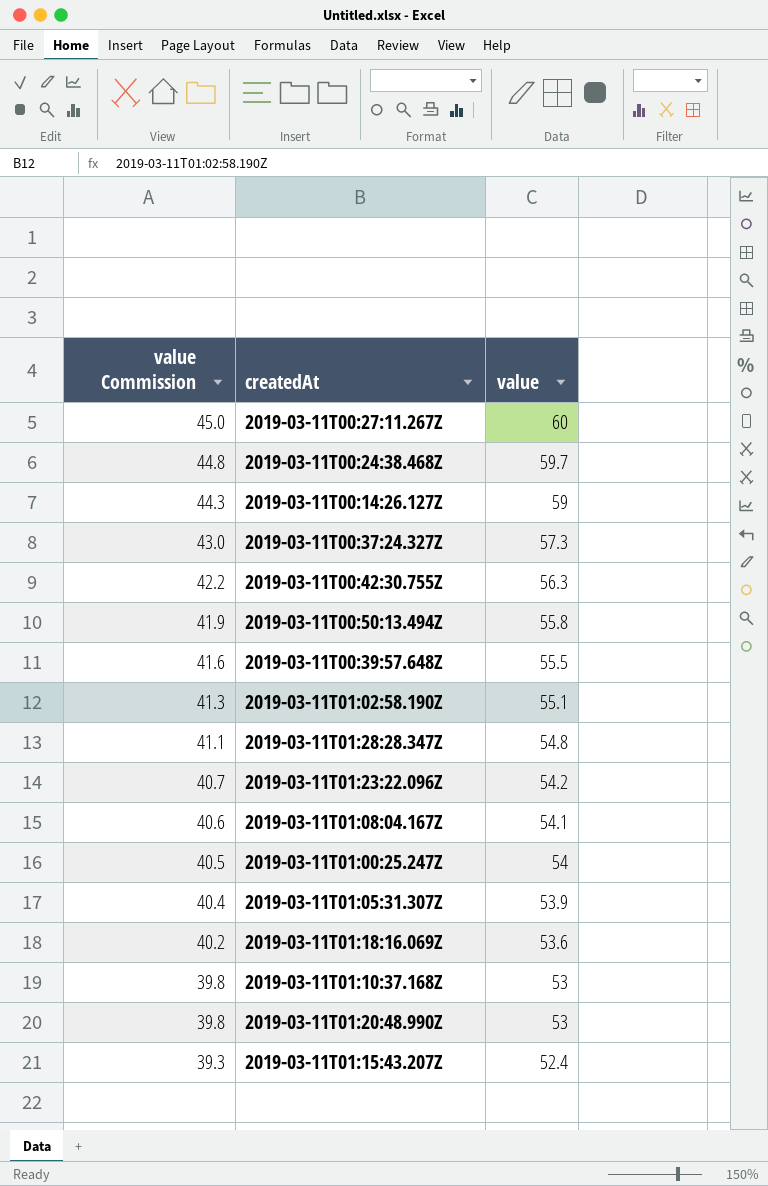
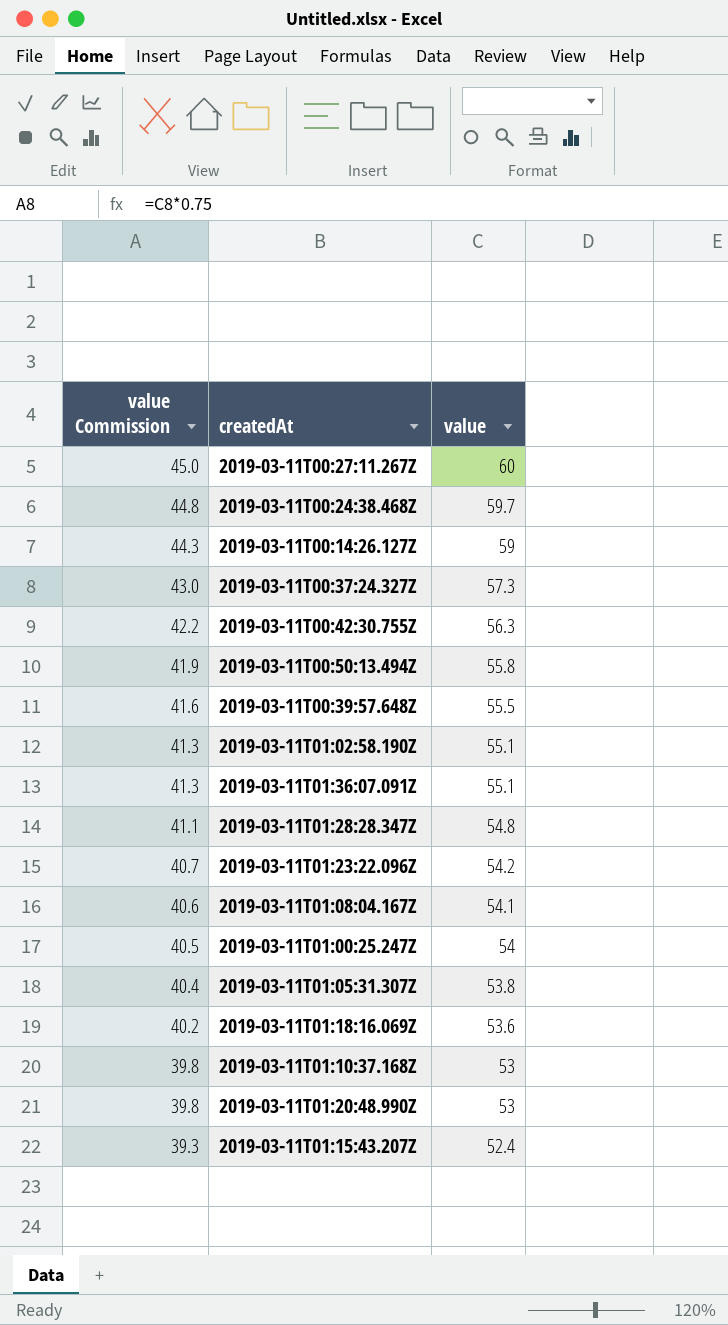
row 2019-03-11T01:36:07.091Z: none -> 41.3 | 55.1
2019-03-11T01:05:31.307Z | value: 53.9 -> 53.8

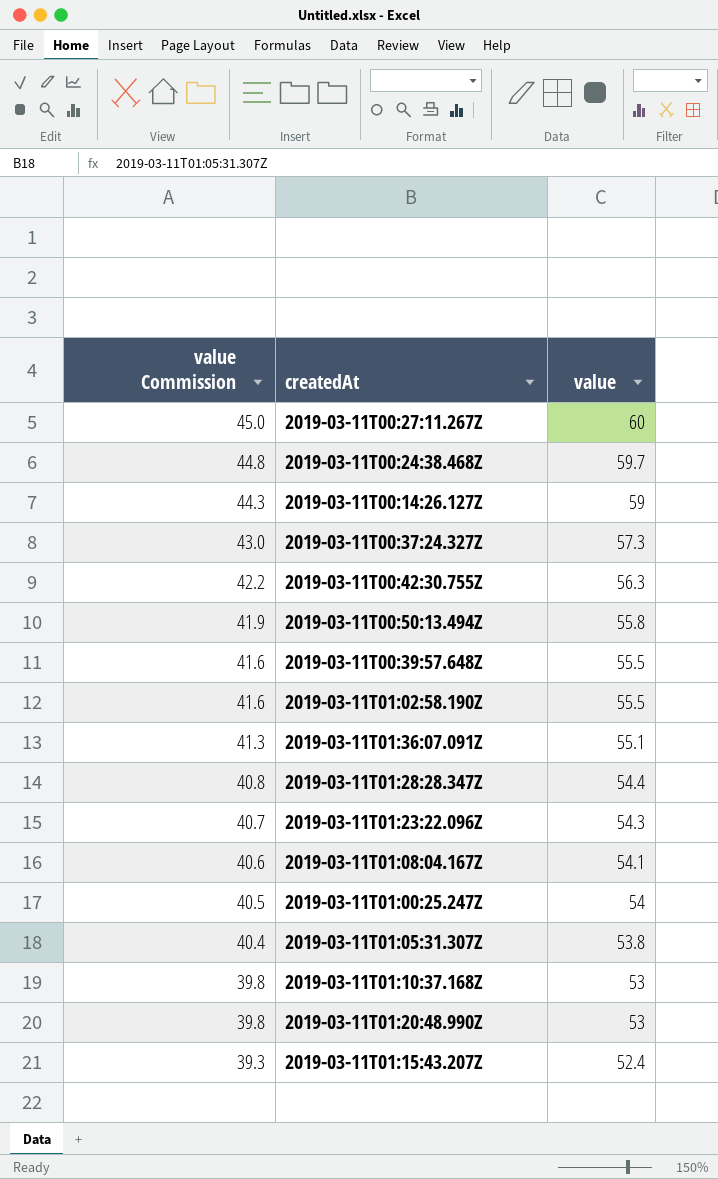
row 2019-03-11T01:18:16.069Z: 40.2 | 53.6 -> none
2019-03-11T01:02:58.190Z | value Commission: 41.3 -> 41.6
2019-03-11T01:02:58.190Z | value: 55.1 -> 55.5
2019-03-11T01:28:28.347Z | value Commission: 41.1 -> 40.8
2019-03-11T01:28:28.347Z | value: 54.8 -> 54.4
2019-03-11T01:23:22.096Z | value: 54.2 -> 54.3

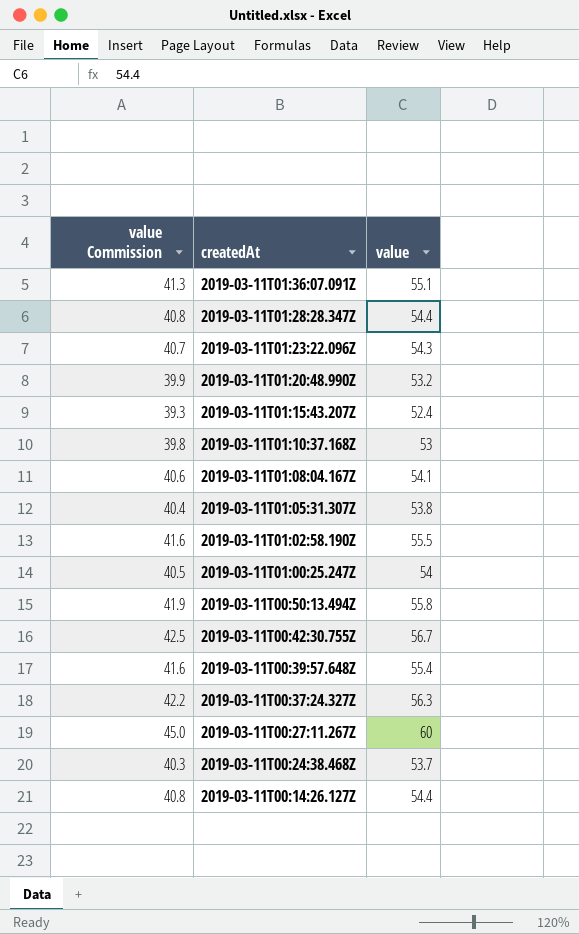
row order: value Commission descending -> createdAt descending
2019-03-11T01:20:48.990Z | value Commission: 39.8 -> 39.9
2019-03-11T01:20:48.990Z | value: 53 -> 53.2
2019-03-11T00:42:30.755Z | value Commission: 42.2 -> 42.5
2019-03-11T00:42:30.755Z | value: 56.3 -> 56.7
2019-03-11T00:39:57.648Z | value: 55.5 -> 55.4
2019-03-11T00:37:24.327Z | value Commission: 43.0 -> 42.2
2019-03-11T00:37:24.327Z | value: 57.3 -> 56.3
2019-03-11T00:24:38.468Z | value Commission: 44.8 -> 40.3
2019-03-11T00:24:38.468Z | value: 59.7 -> 53.7
2019-03-11T00:14:26.127Z | value Commission: 44.3 -> 40.8
2019-03-11T00:14:26.127Z | value: 59 -> 54.4

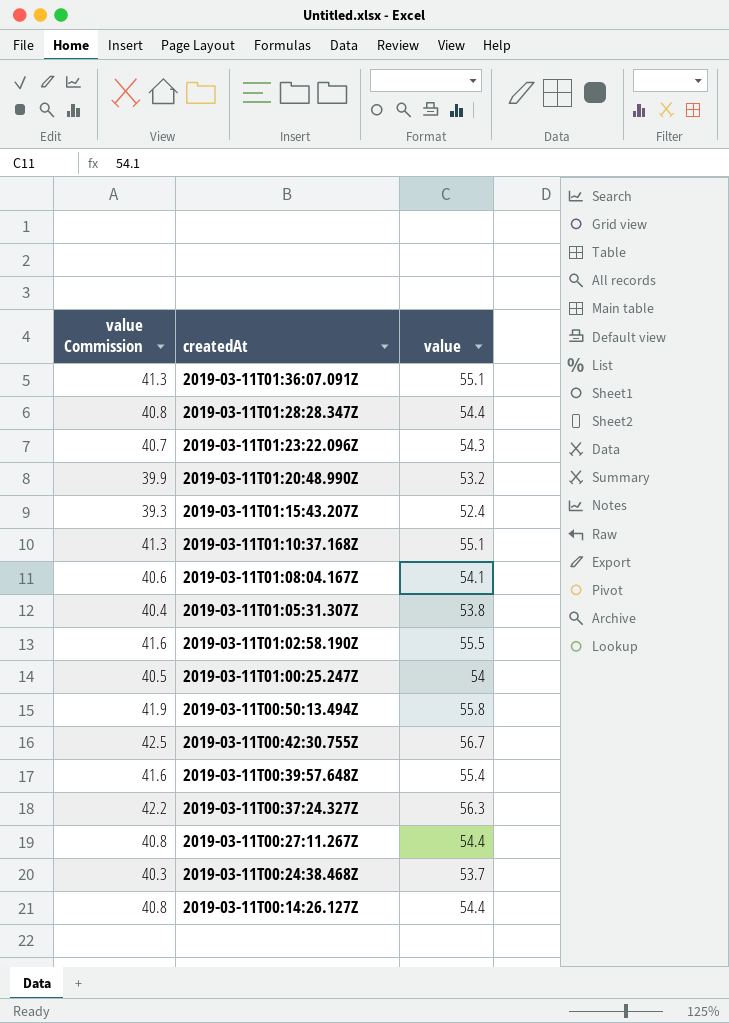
2019-03-11T01:10:37.168Z | value Commission: 39.8 -> 41.3
2019-03-11T01:10:37.168Z | value: 53 -> 55.1
2019-03-11T00:27:11.267Z | value Commission: 45.0 -> 40.8
2019-03-11T00:27:11.267Z | value: 60 -> 54.4

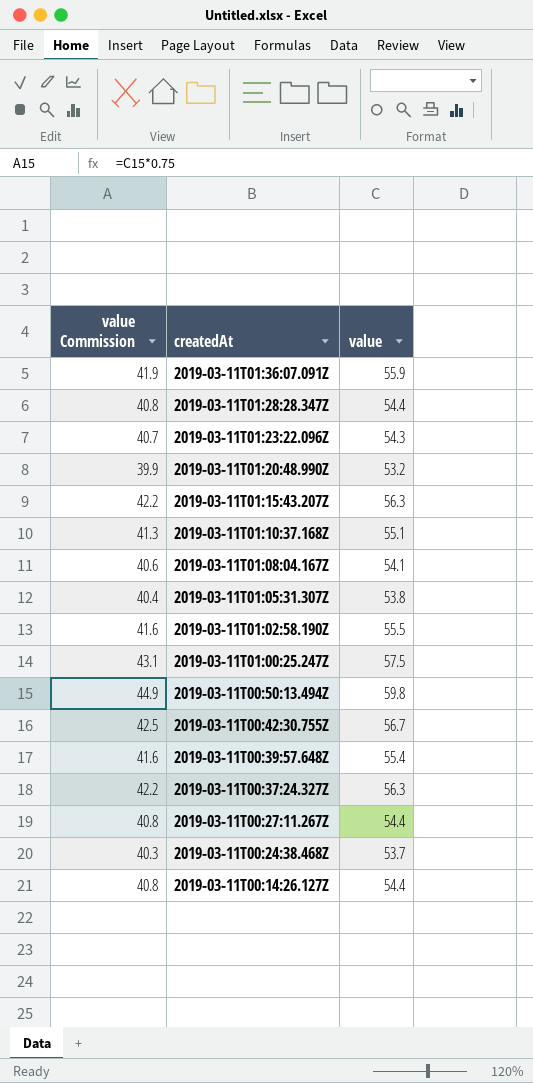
2019-03-11T01:36:07.091Z | value Commission: 41.3 -> 41.9
2019-03-11T01:36:07.091Z | value: 55.1 -> 55.9
2019-03-11T01:15:43.207Z | value Commission: 39.3 -> 42.2
2019-03-11T01:15:43.207Z | value: 52.4 -> 56.3
2019-03-11T01:00:25.247Z | value Commission: 40.5 -> 43.1
2019-03-11T01:00:25.247Z | value: 54 -> 57.5
2019-03-11T00:50:13.494Z | value Commission: 41.9 -> 44.9
2019-03-11T00:50:13.494Z | value: 55.8 -> 59.8

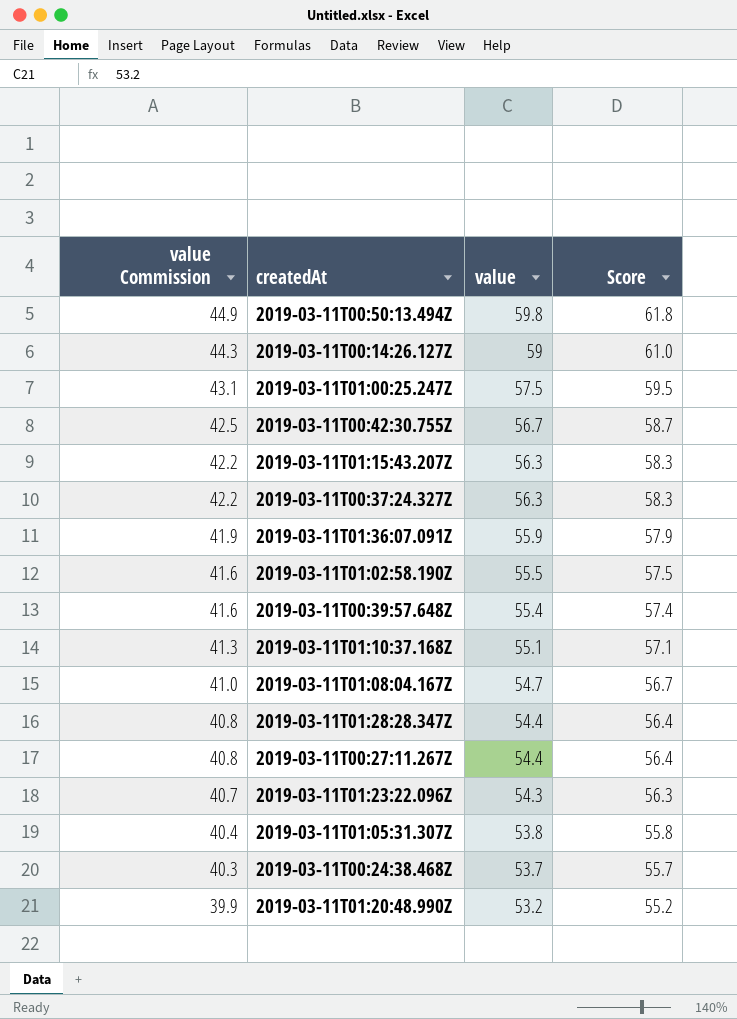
row order: createdAt descending -> value Commission descending
column Score | formula: none -> [value] + 2
2019-03-11T00:14:26.127Z | value Commission: 40.8 -> 44.3
2019-03-11T00:14:26.127Z | value: 54.4 -> 59
2019-03-11T01:08:04.167Z | value Commission: 40.6 -> 41.0
2019-03-11T01:08:04.167Z | value: 54.1 -> 54.7

